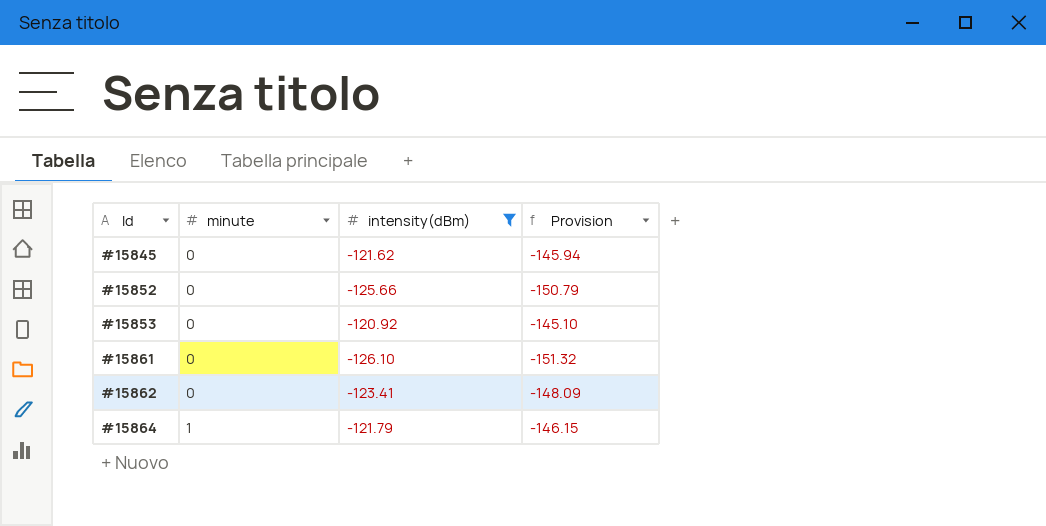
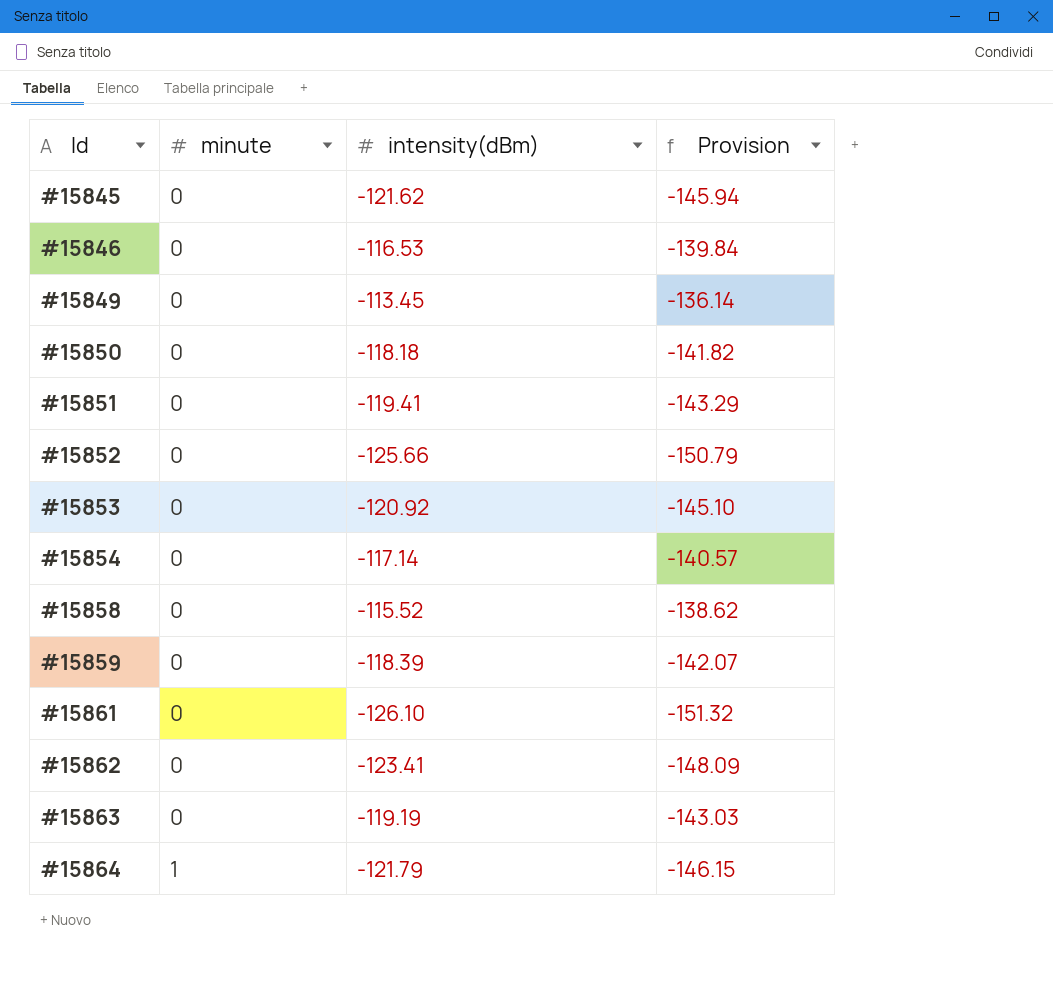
filter: intensity(dBm) <= -120.92 -> none

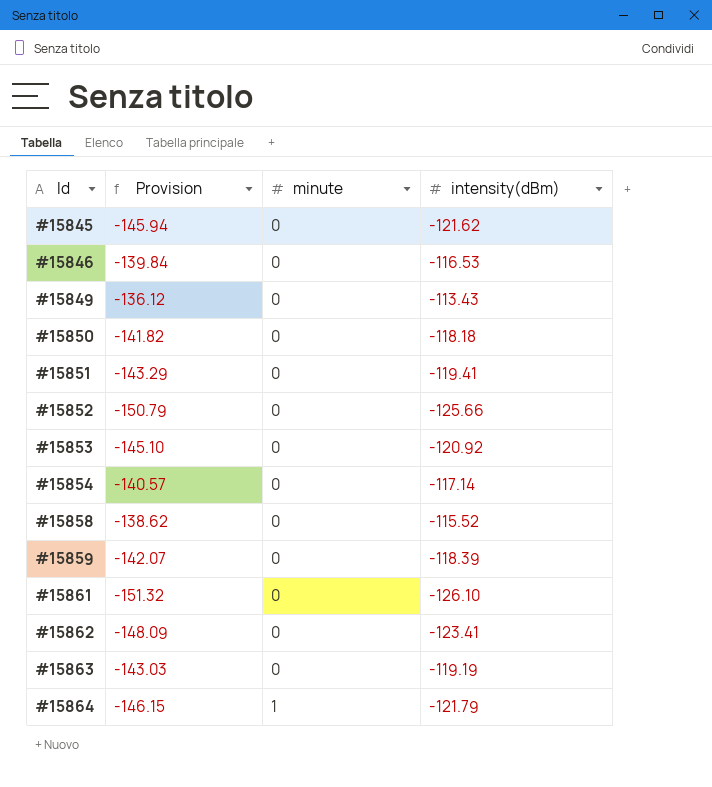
column Provision | position: 4 -> 2
#15849 | Provision: -136.14 -> -136.12
#15849 | intensity(dBm): -113.45 -> -113.43

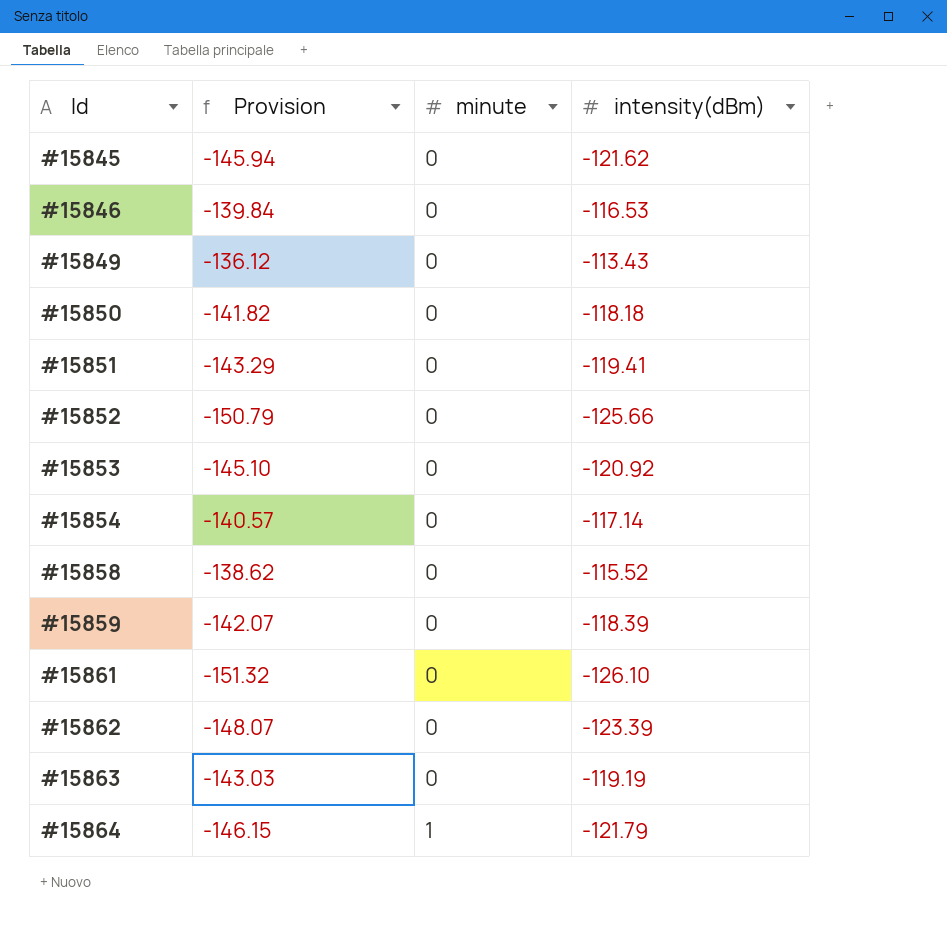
#15862 | Provision: -148.09 -> -148.07
#15862 | intensity(dBm): -123.41 -> -123.39

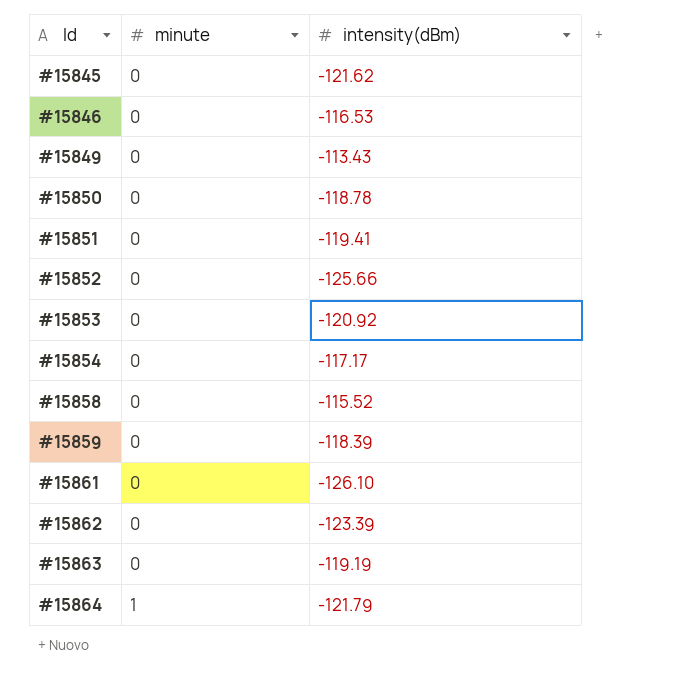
column Provision | formula: [intensity(dBm)] * 1.2 -> none
#15850 | intensity(dBm): -118.18 -> -118.78
#15854 | intensity(dBm): -117.14 -> -117.17

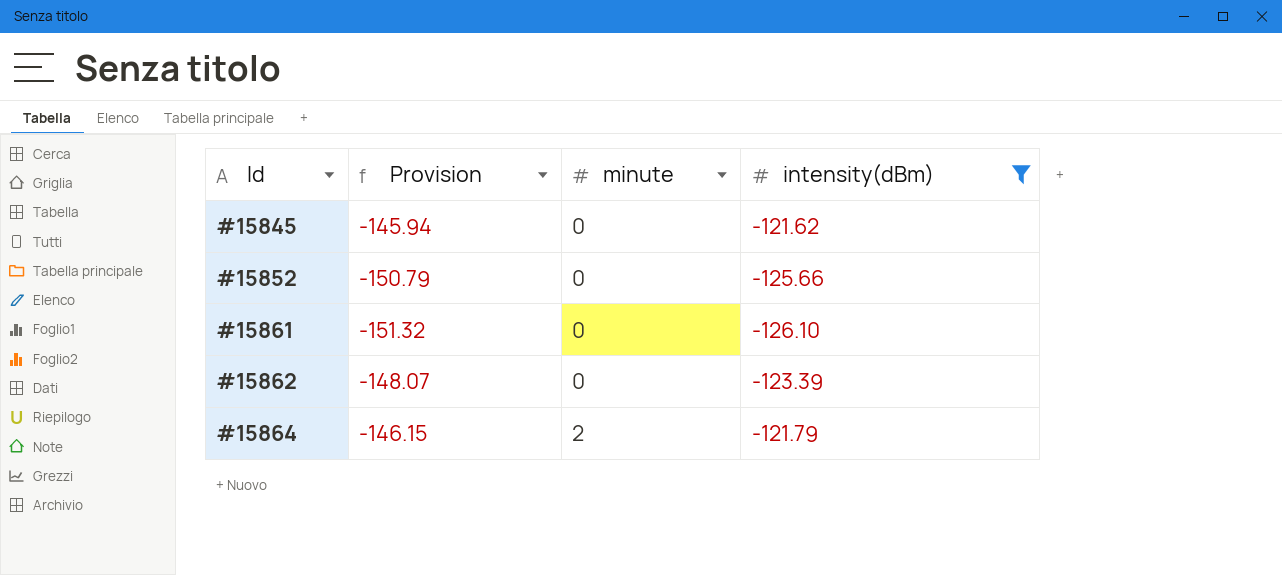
filter: none -> intensity(dBm) <= -121.62
column Provision | formula: none -> [intensity(dBm)] * 1.2
#15864 | minute: 1 -> 2

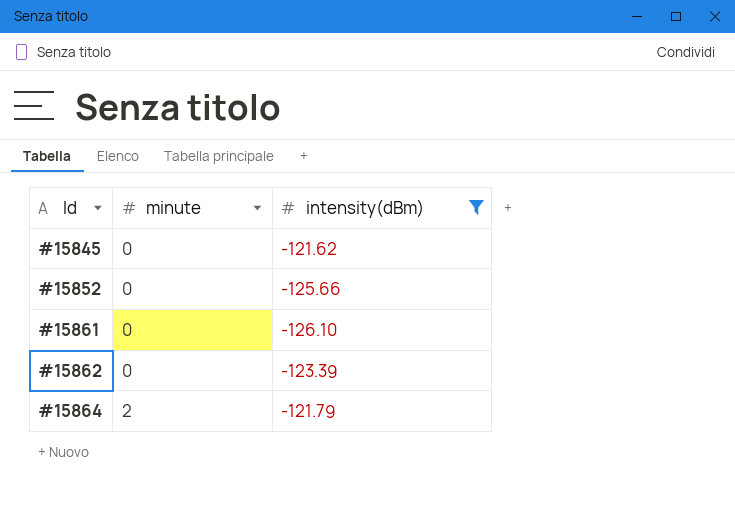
column Provision | formula: [intensity(dBm)] * 1.2 -> none

